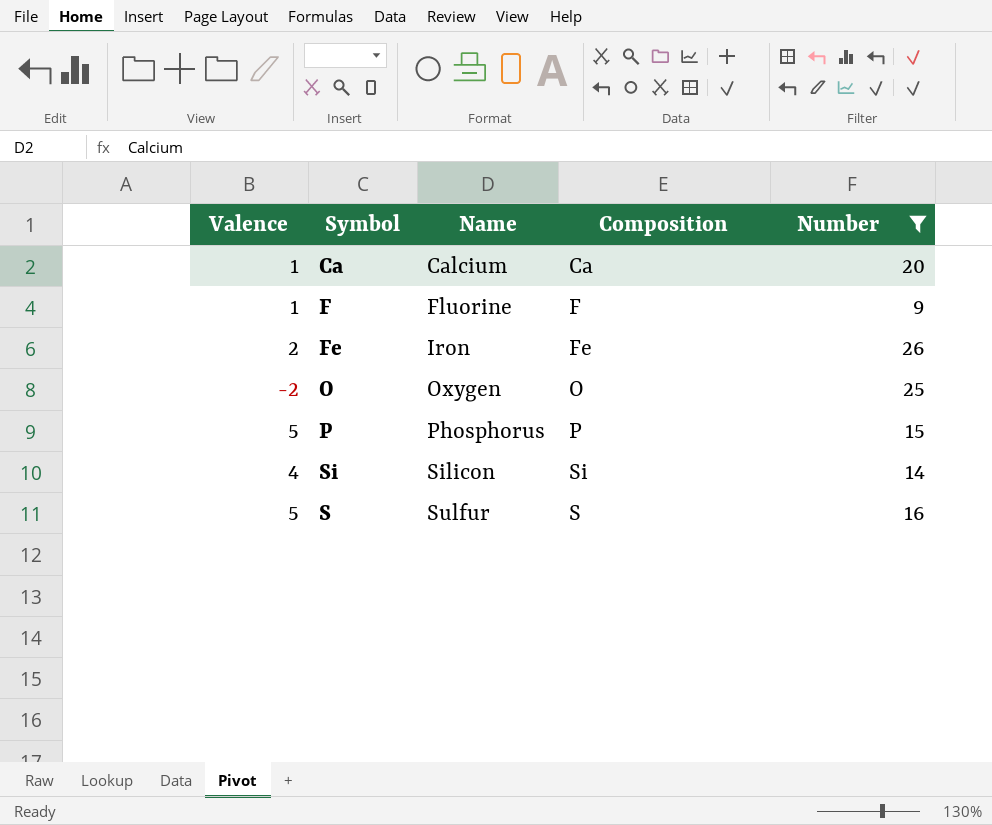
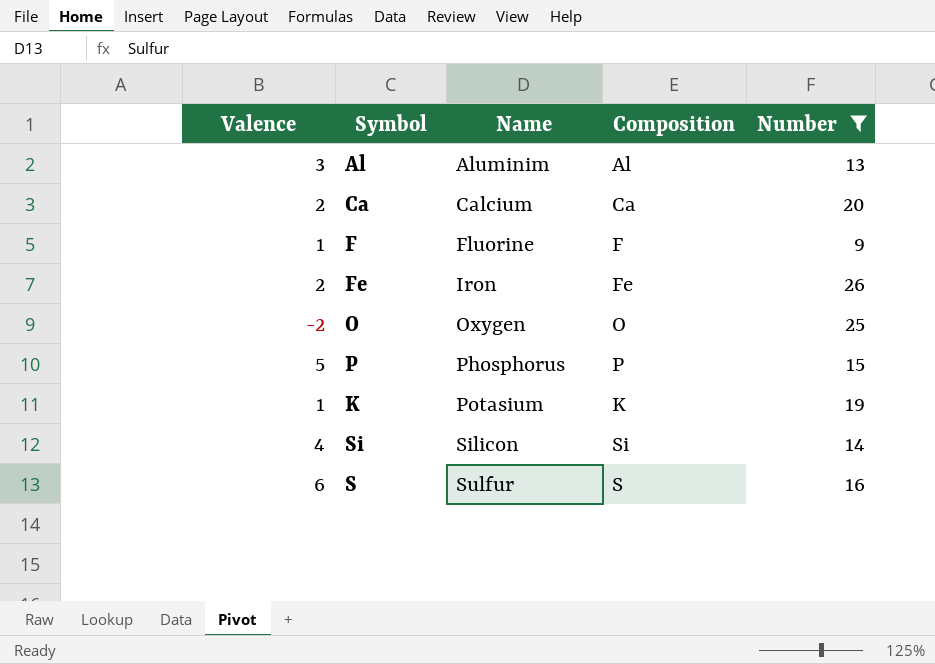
row Al: none -> 3 | Aluminim | Al | 13
Ca | Valence: 1 -> 2
row K: none -> 1 | Potasium | K | 19
S | Valence: 5 -> 6

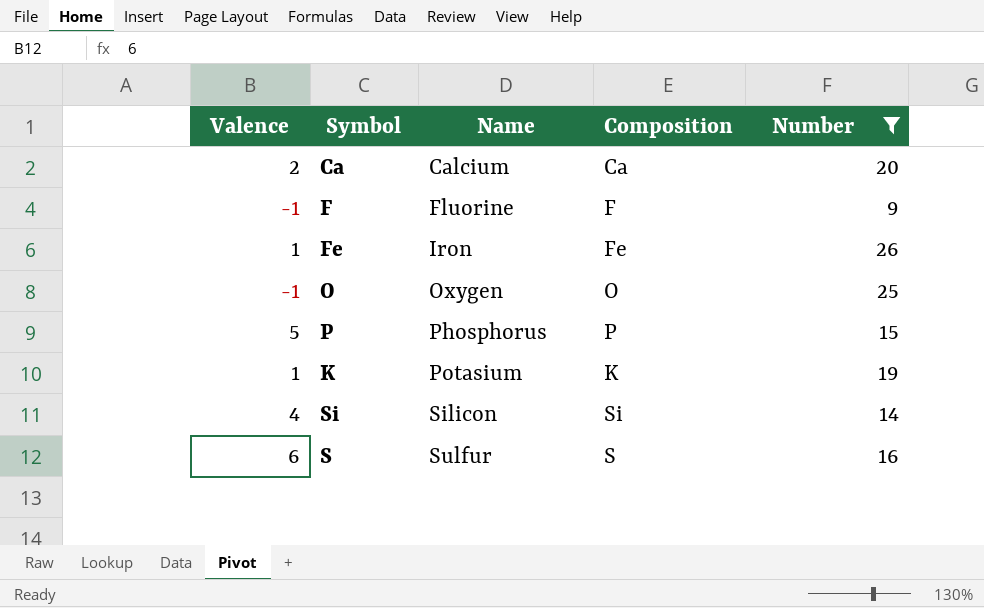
row Al: 3 | Aluminim | Al | 13 -> none
F | Valence: 1 -> -1
Fe | Valence: 2 -> 1
O | Valence: -2 -> -1

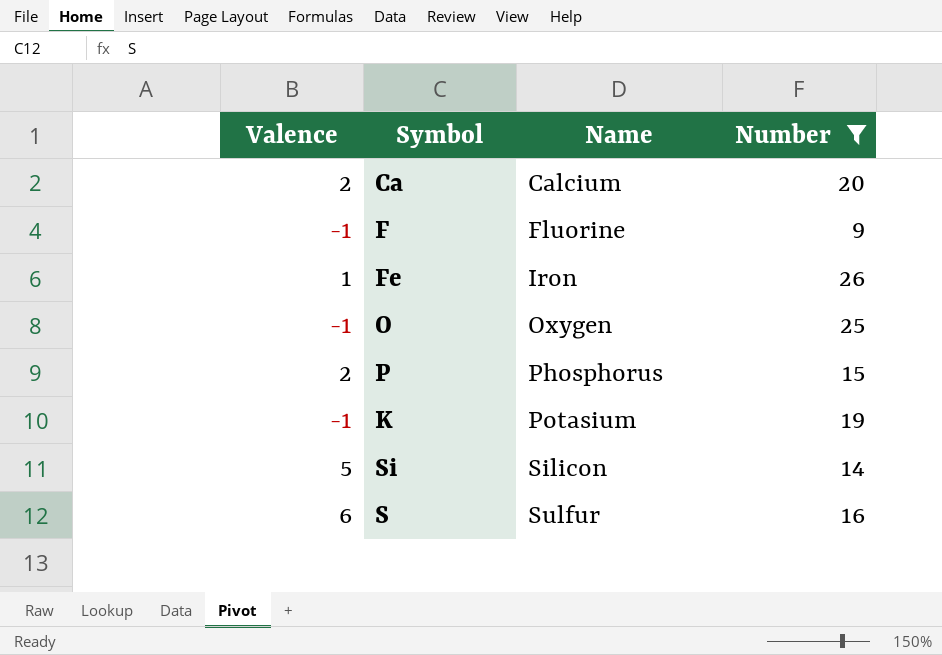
column Composition | position: 4 -> none
P | Valence: 5 -> 2
K | Valence: 1 -> -1
Si | Valence: 4 -> 5

